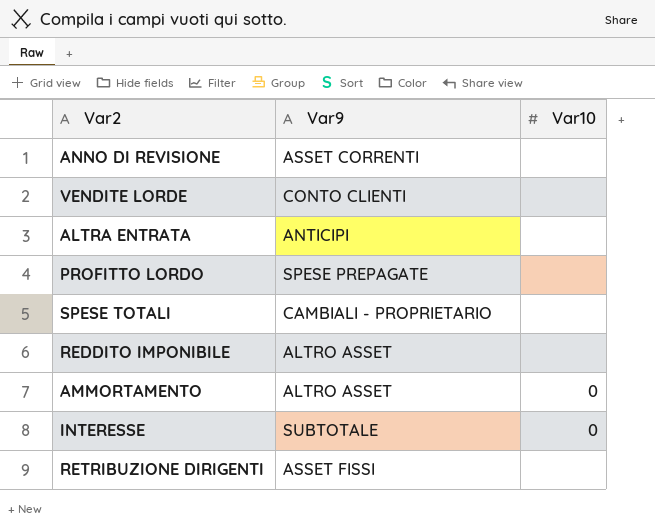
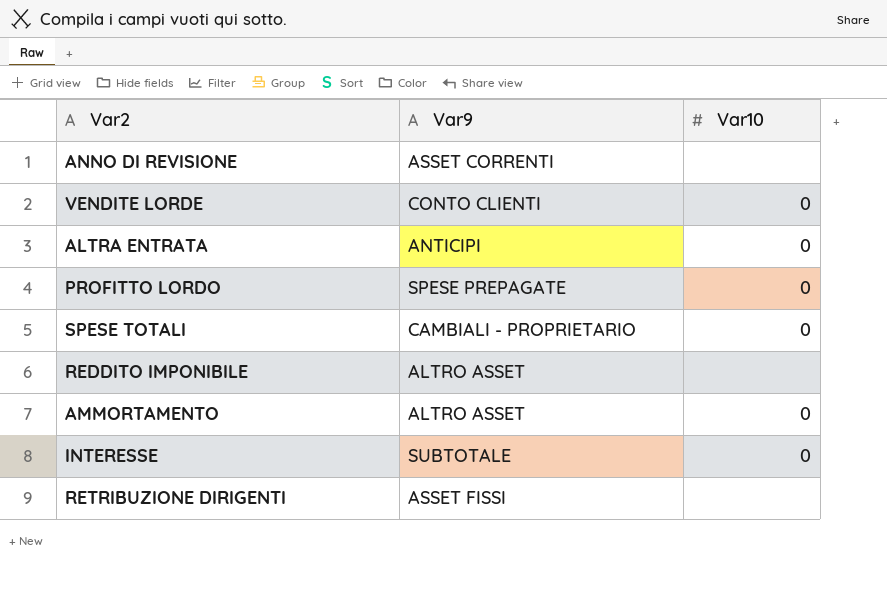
VENDITE LORDE | Var10: none -> 0
ALTRA ENTRATA | Var10: none -> 0
PROFITTO LORDO | Var10: none -> 0
SPESE TOTALI | Var10: none -> 0

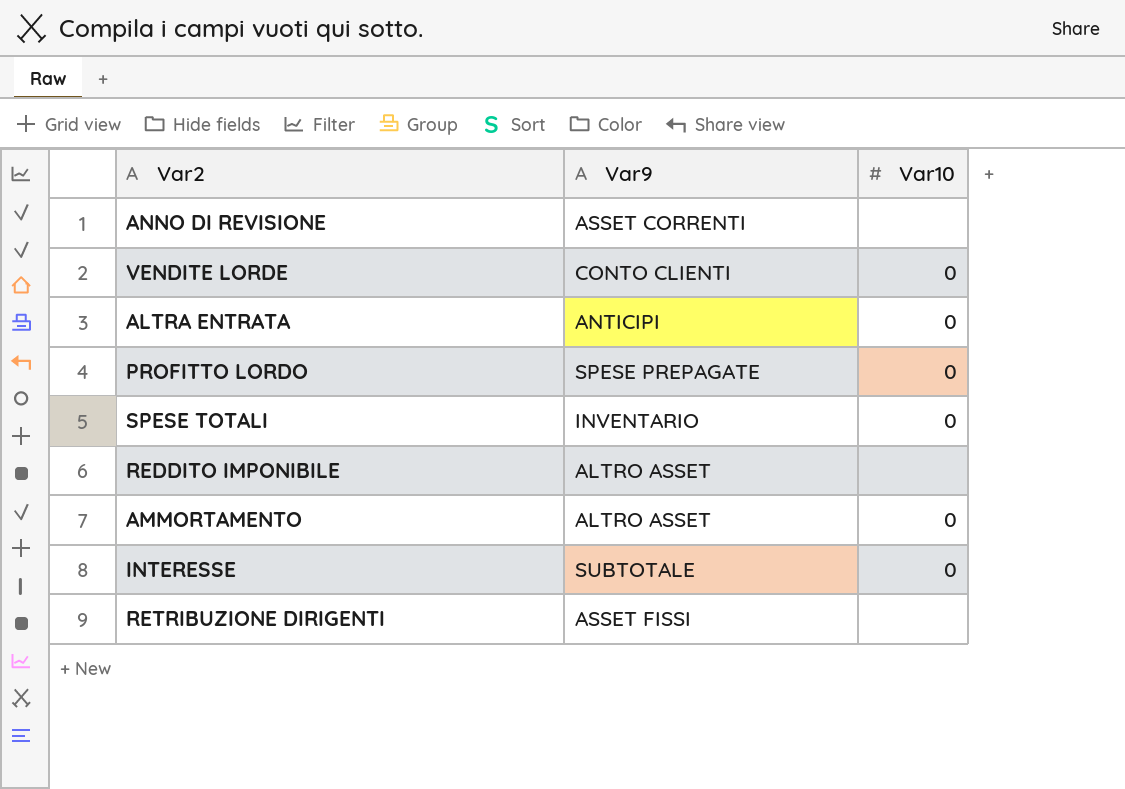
SPESE TOTALI | Var9: CAMBIALI - PROPRIETARIO -> INVENTARIO

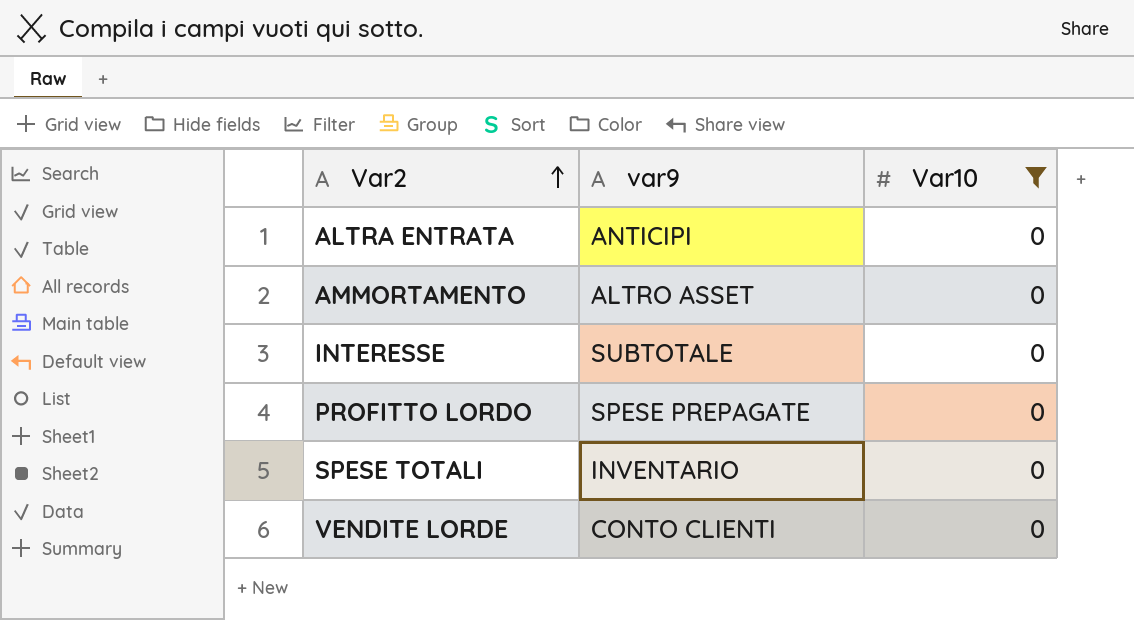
filter: none -> Var10 = 0
row order: none -> Var2 ascending
column name: Var9 -> var9

